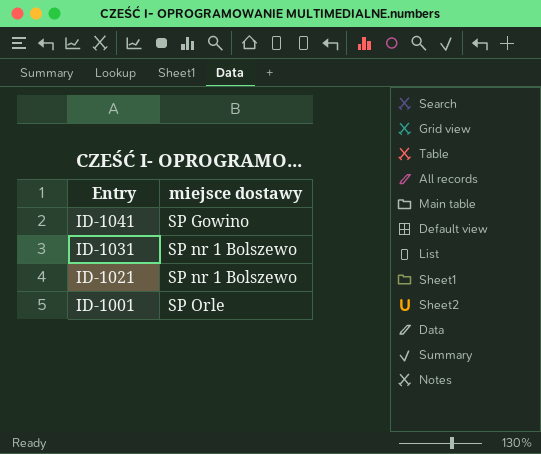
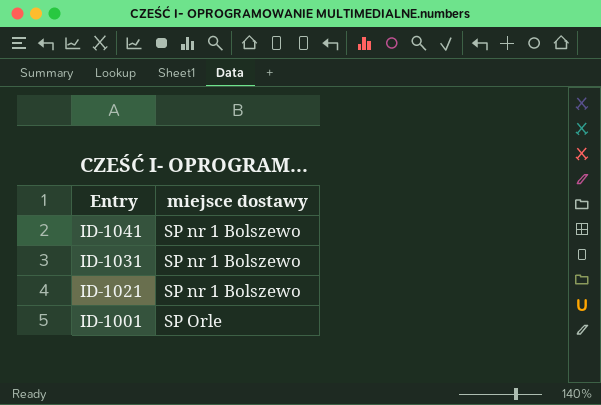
ID-1041 | miejsce dostawy: SP Gowino -> SP nr 1 Bolszewo

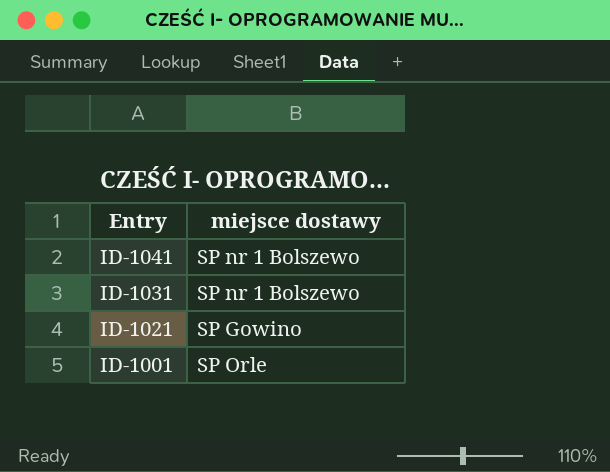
ID-1021 | miejsce dostawy: SP nr 1 Bolszewo -> SP Gowino

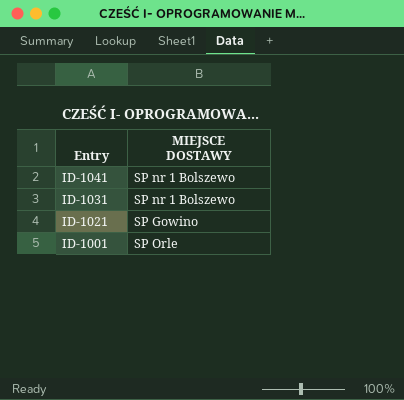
column name: miejsce dostawy -> MIEJSCE DOSTAWY

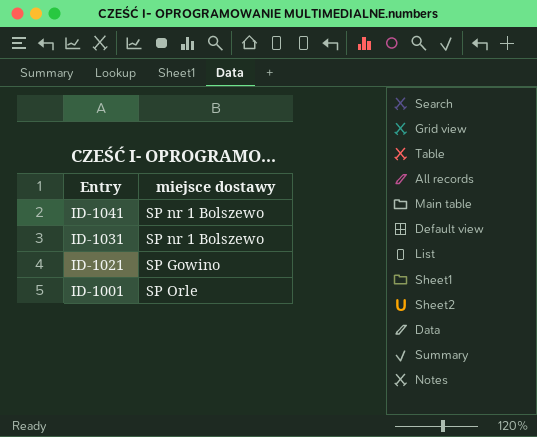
column name: MIEJSCE DOSTAWY -> miejsce dostawy

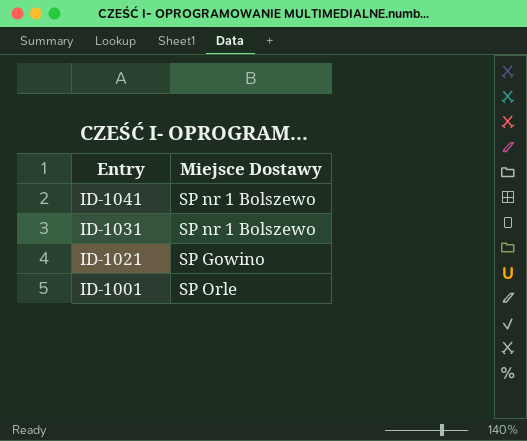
column name: miejsce dostawy -> Miejsce Dostawy

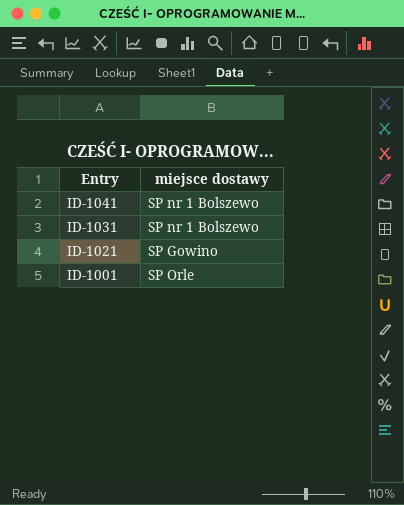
column name: Miejsce Dostawy -> miejsce dostawy

